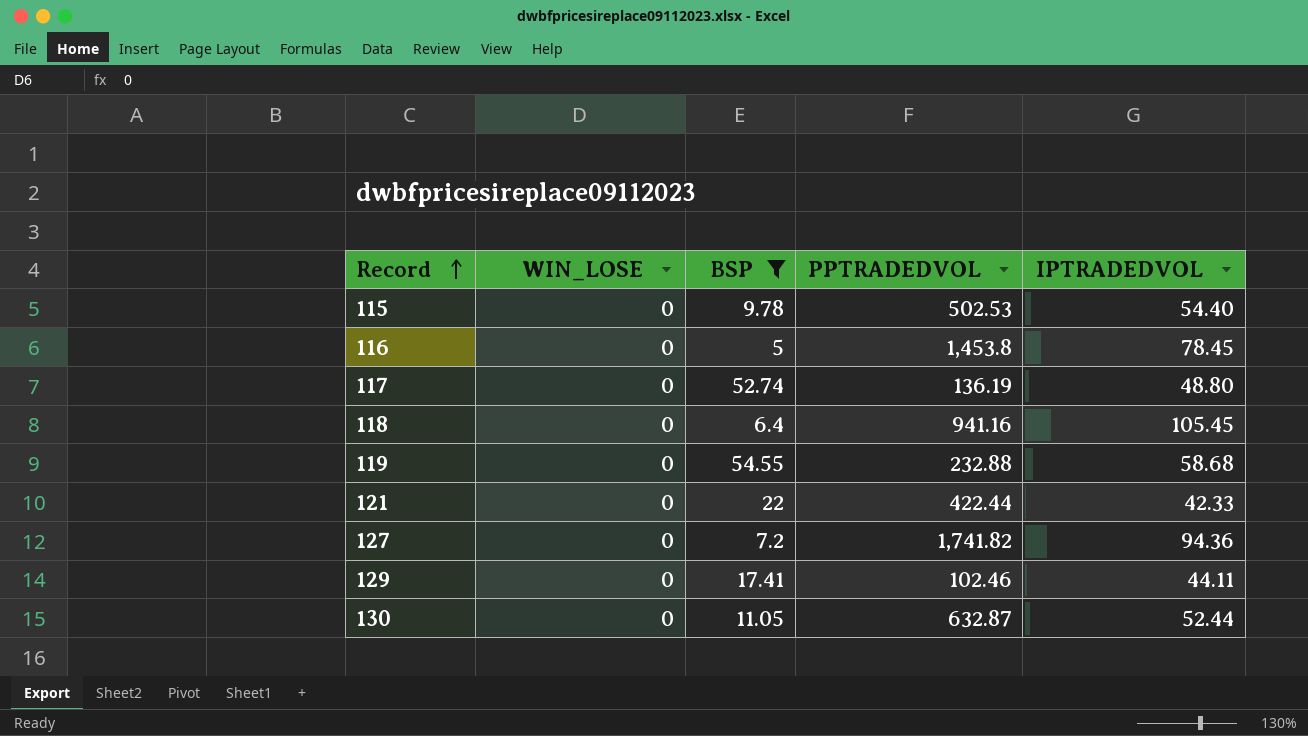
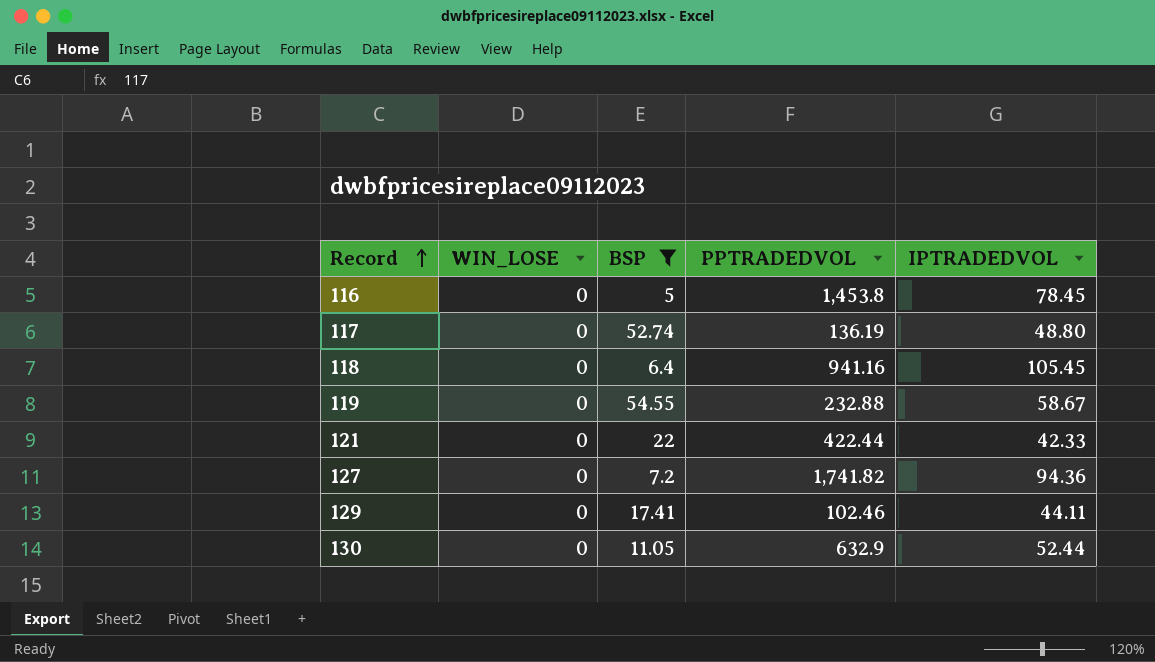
row 115: 0 | 9.78 | 502.53 | 54.40 -> none
119 | IPTRADEDVOL: 58.68 -> 58.67
130 | PPTRADEDVOL: 632.87 -> 632.9

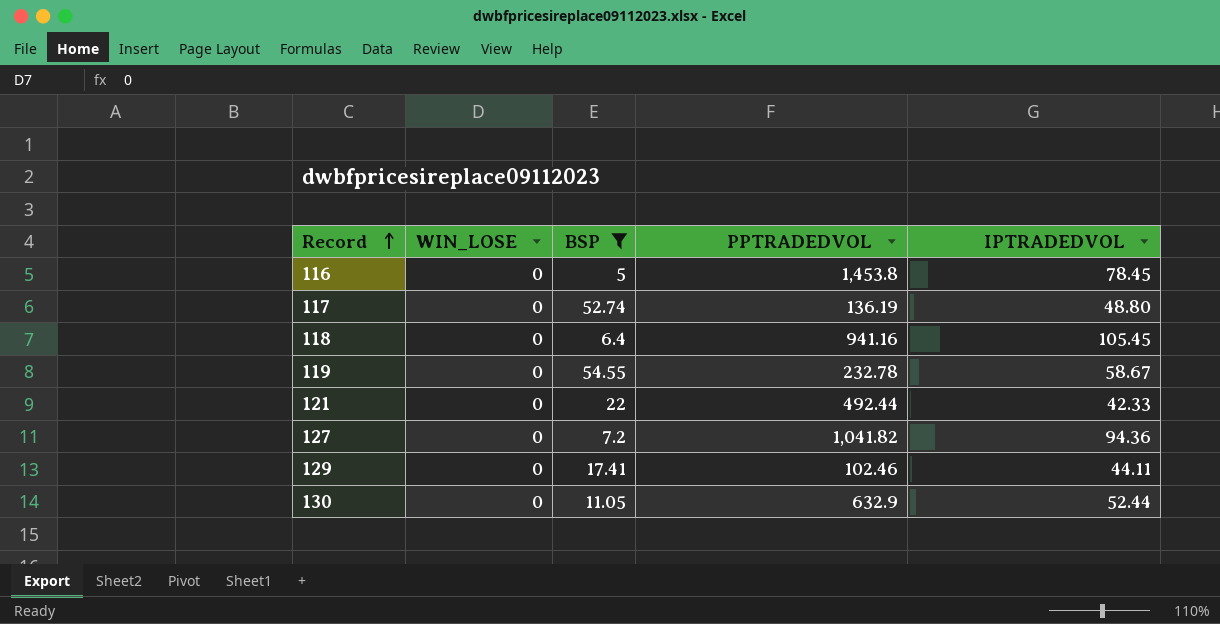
119 | PPTRADEDVOL: 232.88 -> 232.78
121 | PPTRADEDVOL: 422.44 -> 492.44
127 | PPTRADEDVOL: 1,741.82 -> 1,041.82

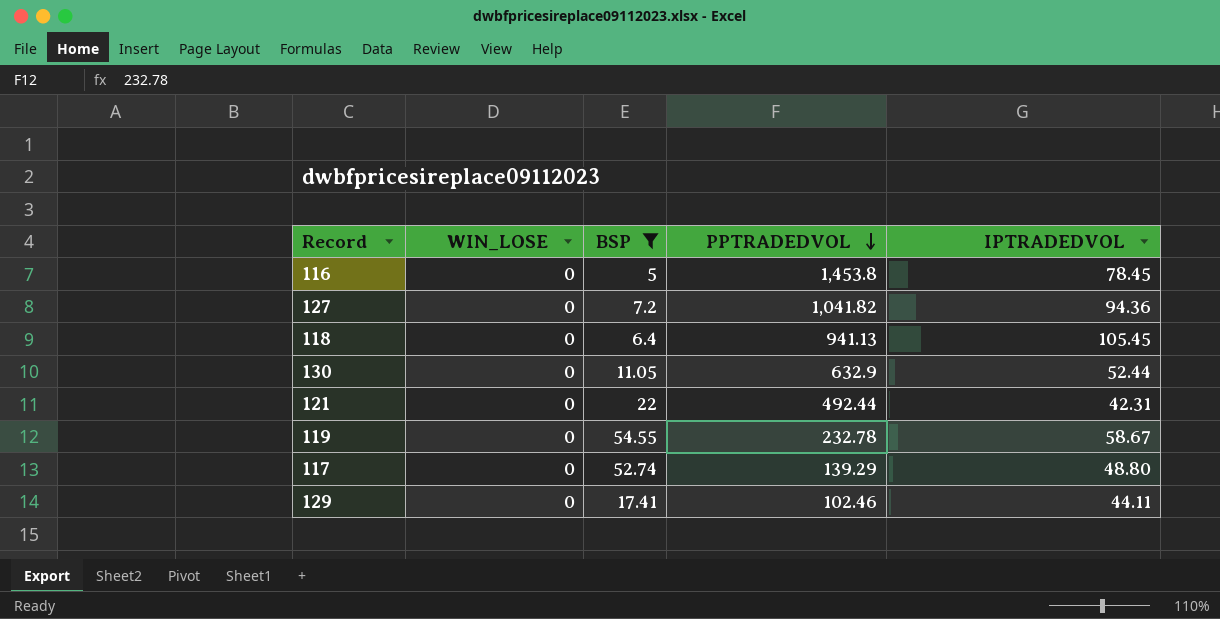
row order: Record ascending -> PPTRADEDVOL descending
118 | PPTRADEDVOL: 941.16 -> 941.13
121 | IPTRADEDVOL: 42.33 -> 42.31
117 | PPTRADEDVOL: 136.19 -> 139.29

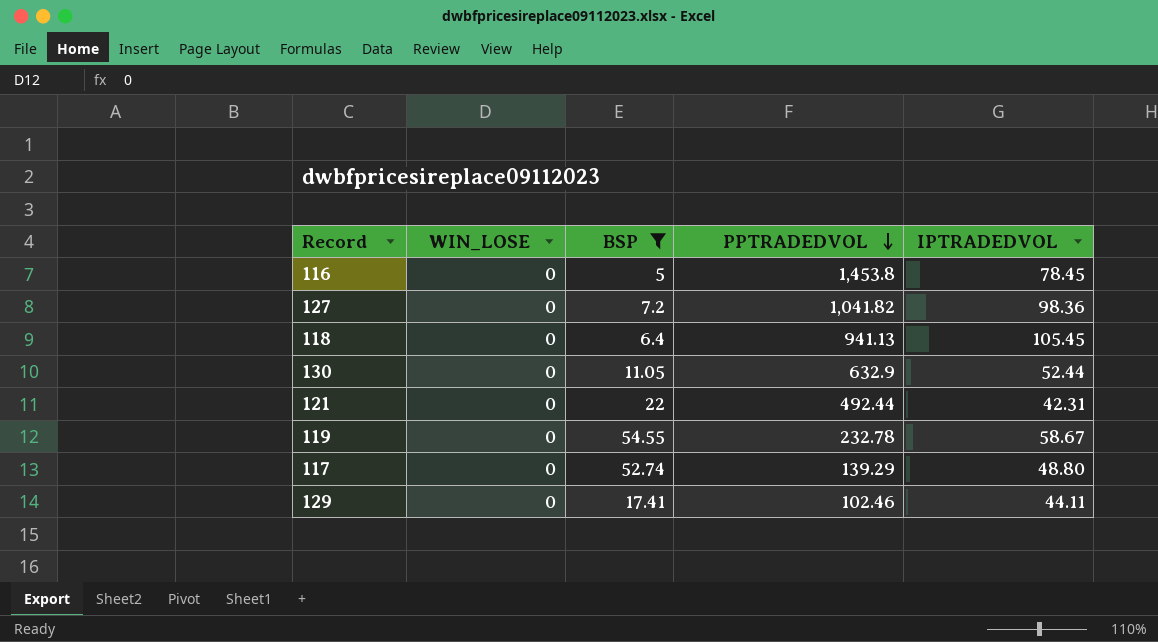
127 | IPTRADEDVOL: 94.36 -> 98.36

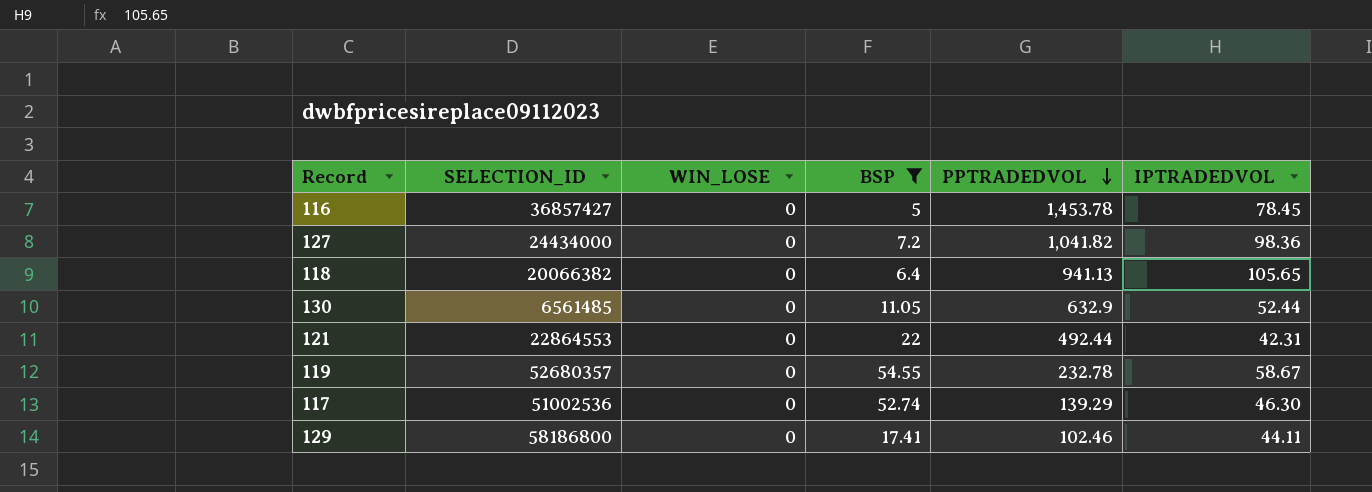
column SELECTION_ID | position: none -> 2
116 | PPTRADEDVOL: 1,453.8 -> 1,453.78
118 | IPTRADEDVOL: 105.45 -> 105.65
117 | IPTRADEDVOL: 48.80 -> 46.30

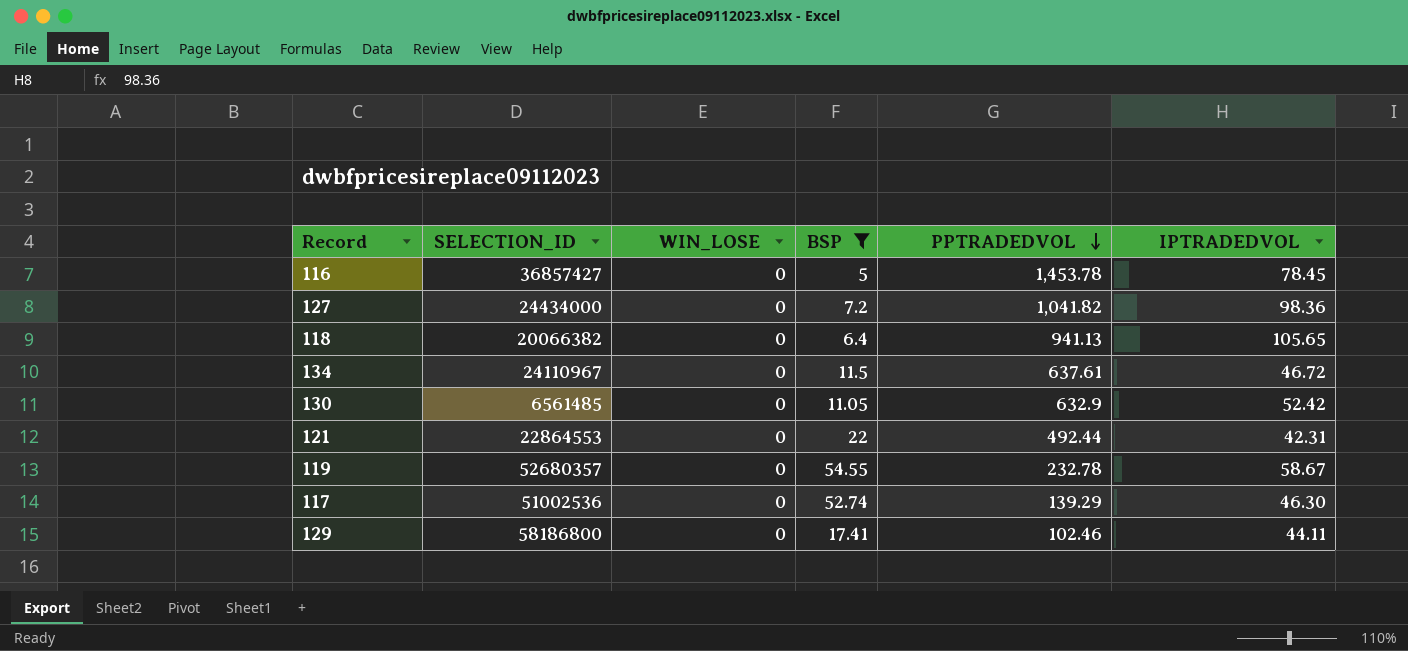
row 134: none -> 24110967 | 0 | 11.5 | 637.61 | 46.72
130 | IPTRADEDVOL: 52.44 -> 52.42

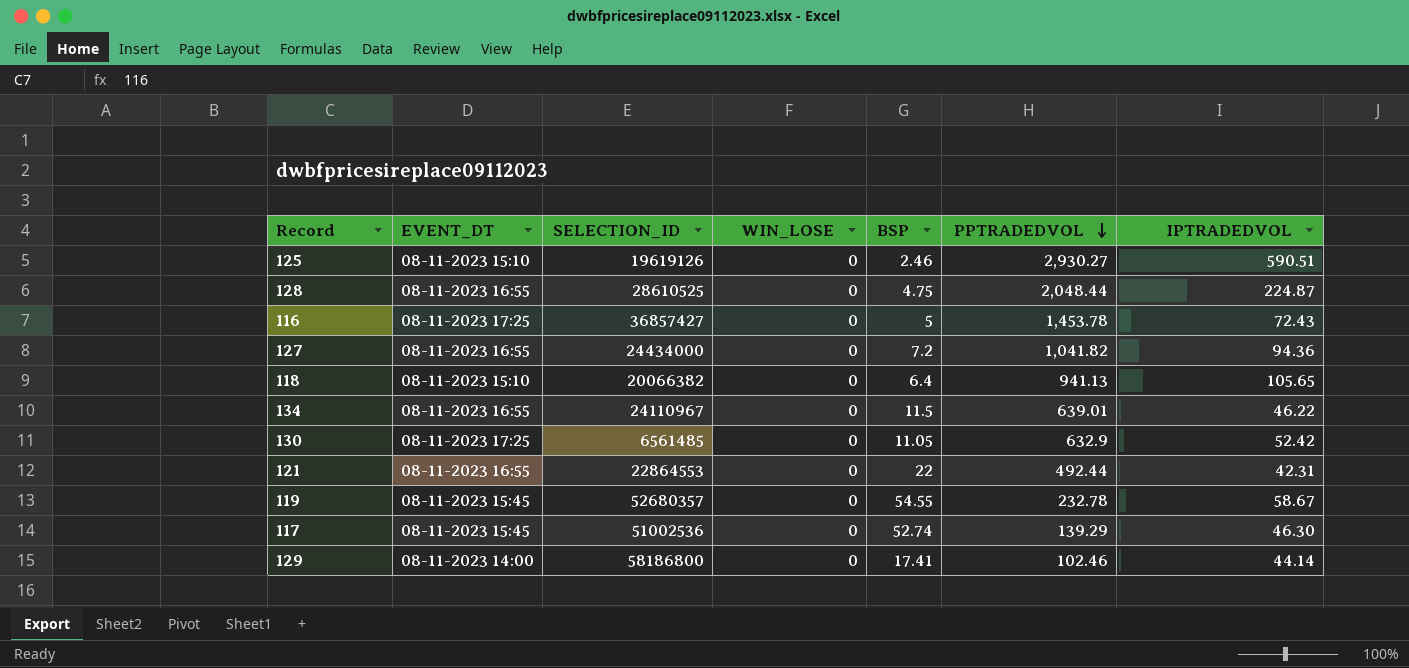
filter: BSP >= 5 -> none
column EVENT_DT | position: none -> 2
116 | IPTRADEDVOL: 78.45 -> 72.43
127 | IPTRADEDVOL: 98.36 -> 94.36
134 | PPTRADEDVOL: 637.61 -> 639.01
134 | IPTRADEDVOL: 46.72 -> 46.22
129 | IPTRADEDVOL: 44.11 -> 44.14

